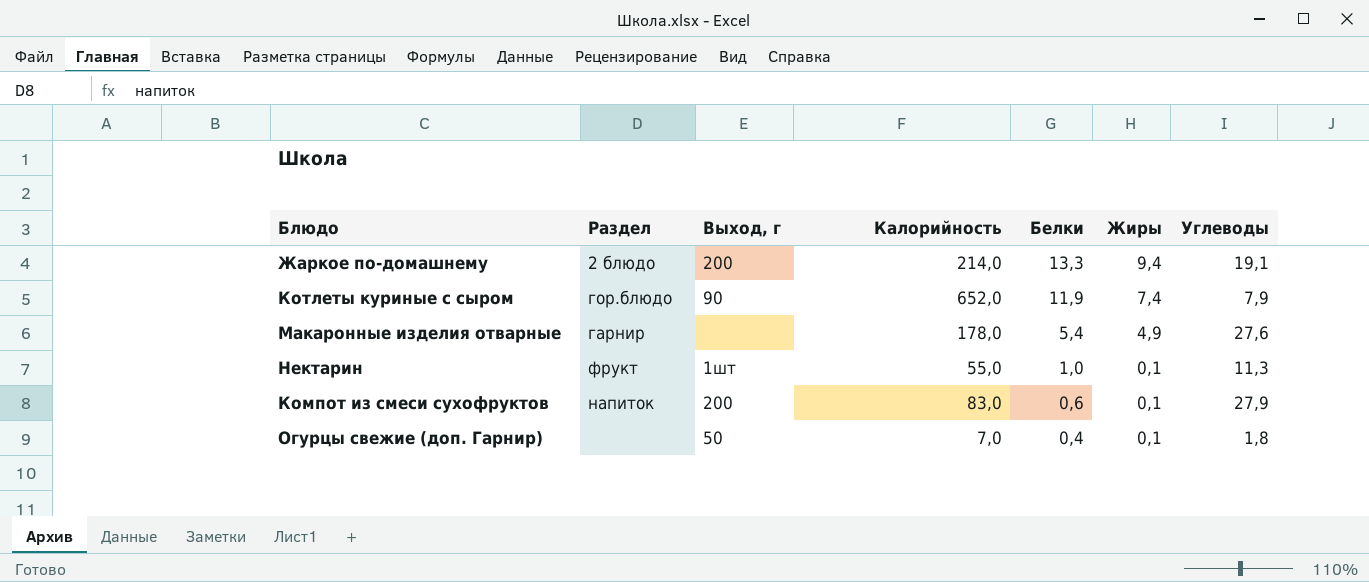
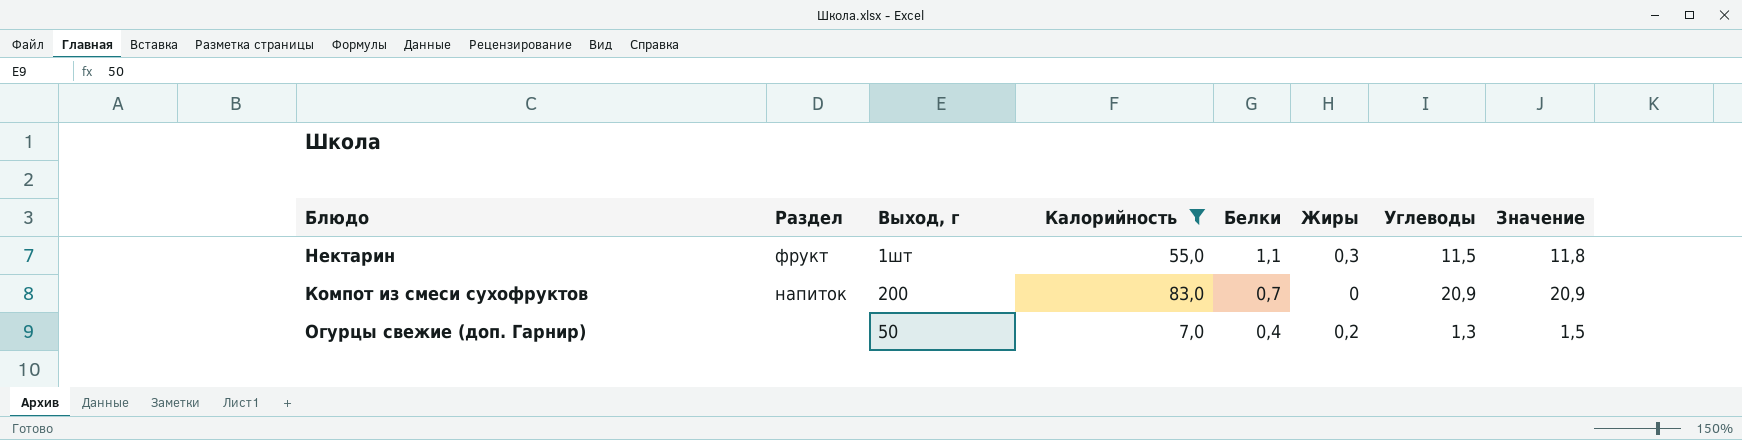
filter: none -> Калорийность <= 83,0
column Значение | formula: none -> [Жиры] + [Углеводы]
Нектарин | Белки: 1,0 -> 1,1
Нектарин | Жиры: 0,1 -> 0,3
Нектарин | Углеводы: 11,3 -> 11,5
Компот из смеси сухофруктов | Белки: 0,6 -> 0,7
Компот из смеси сухофруктов | Жиры: 0,1 -> 0
Компот из смеси сухофруктов | Углеводы: 27,9 -> 20,9
Огурцы свежие (доп. Гарнир) | Жиры: 0,1 -> 0,2
Огурцы свежие (доп. Гарнир) | Углеводы: 1,8 -> 1,3

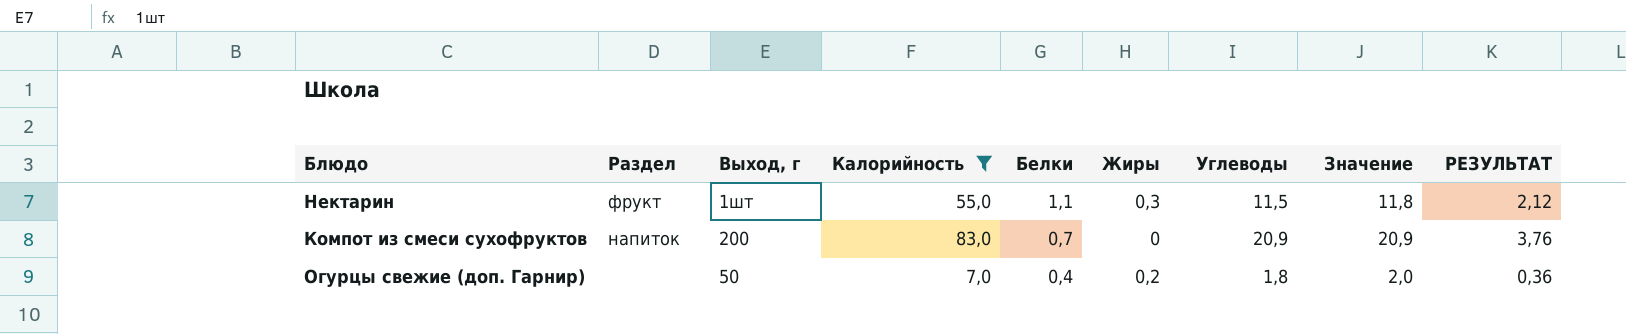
column РЕЗУЛЬТАТ | formula: none -> [Значение] * 0,18
Огурцы свежие (доп. Гарнир) | Углеводы: 1,3 -> 1,8
Огурцы свежие (доп. Гарнир) | Значение: 1,5 -> 2,0

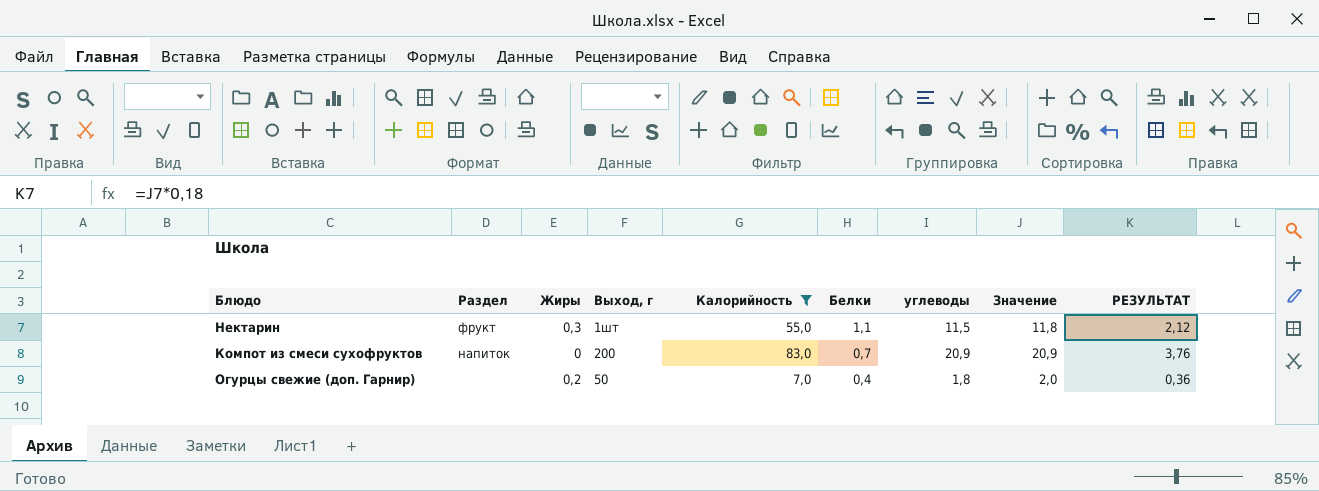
column Жиры | position: 6 -> 3
column name: Углеводы -> углеводы

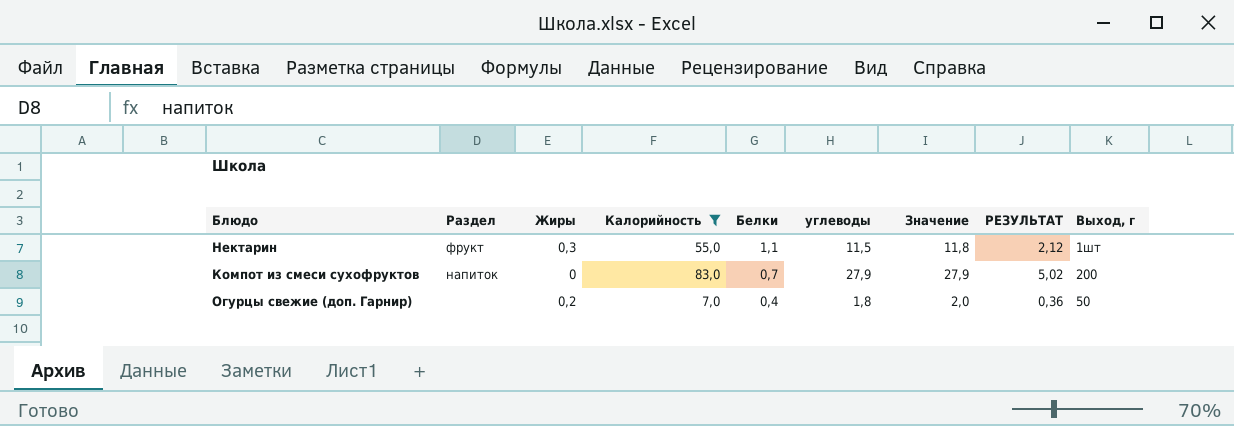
column Выход, г | position: 4 -> 9
Компот из смеси сухофруктов | углеводы: 20,9 -> 27,9
Компот из смеси сухофруктов | Значение: 20,9 -> 27,9
Компот из смеси сухофруктов | РЕЗУЛЬТАТ: 3,76 -> 5,02

